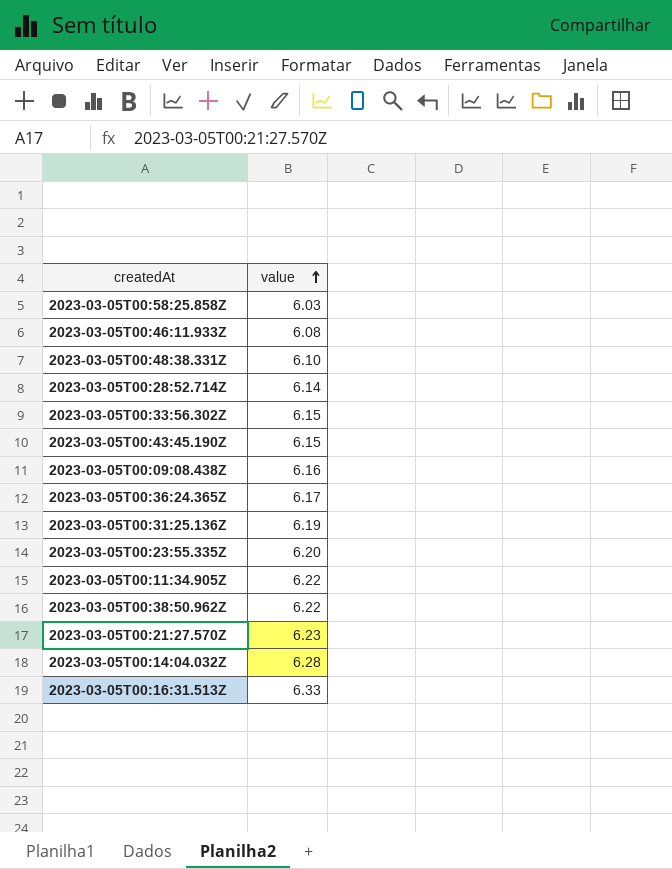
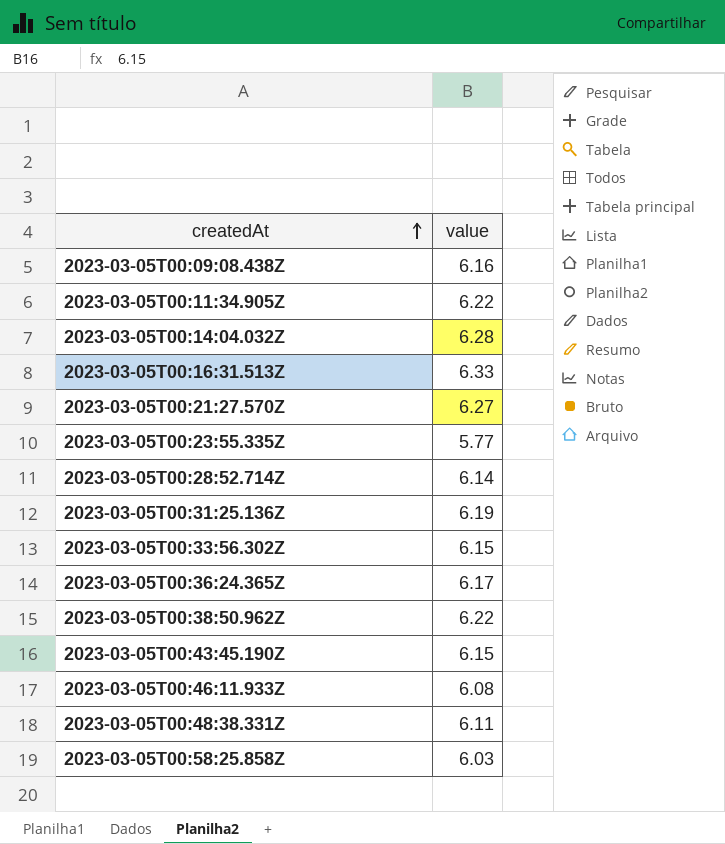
row order: value ascending -> createdAt ascending
2023-03-05T00:21:27.570Z | value: 6.23 -> 6.27
2023-03-05T00:23:55.335Z | value: 6.20 -> 5.77
2023-03-05T00:48:38.331Z | value: 6.10 -> 6.11

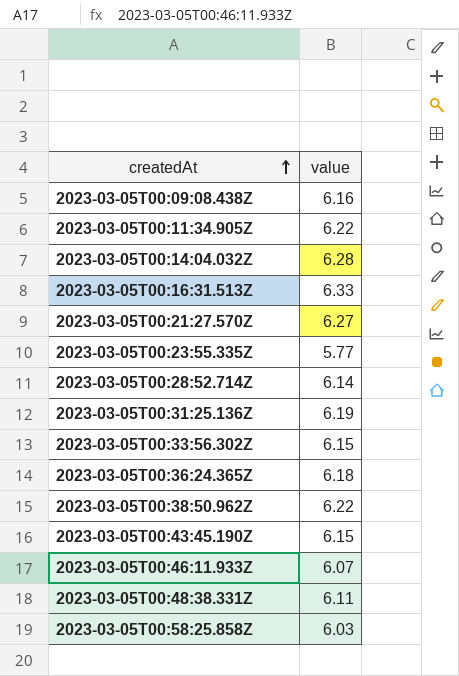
2023-03-05T00:36:24.365Z | value: 6.17 -> 6.18
2023-03-05T00:46:11.933Z | value: 6.08 -> 6.07

